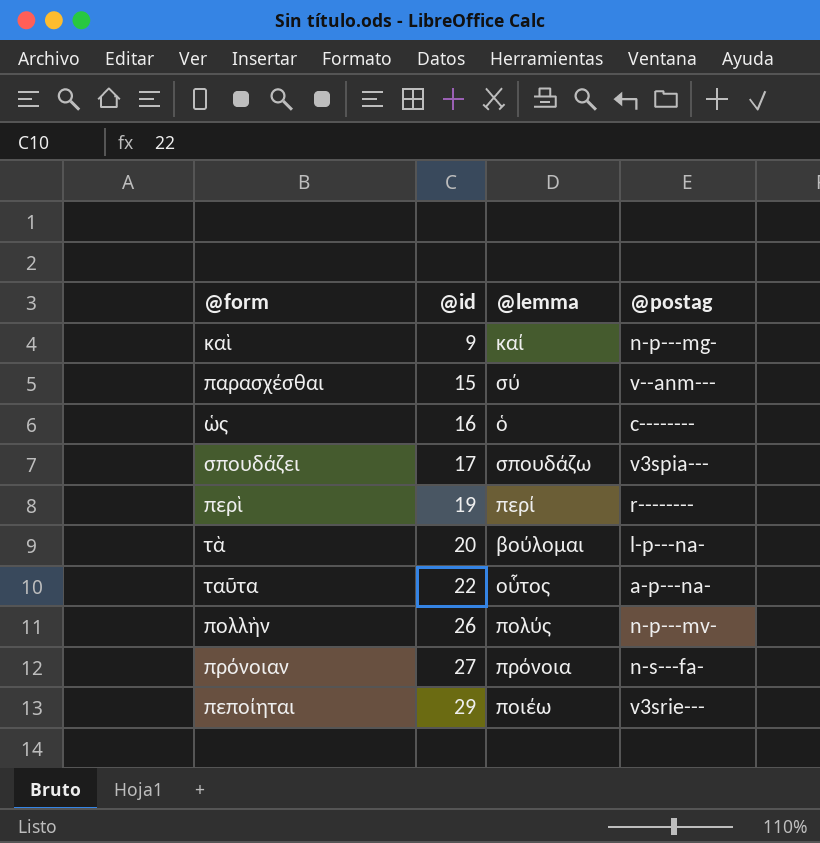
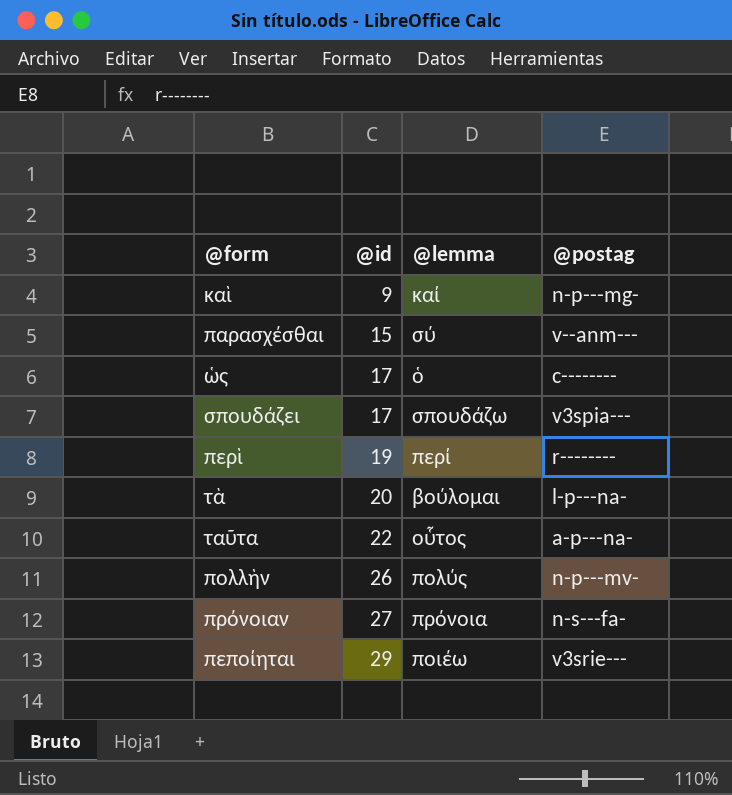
ὡς | @id: 16 -> 17

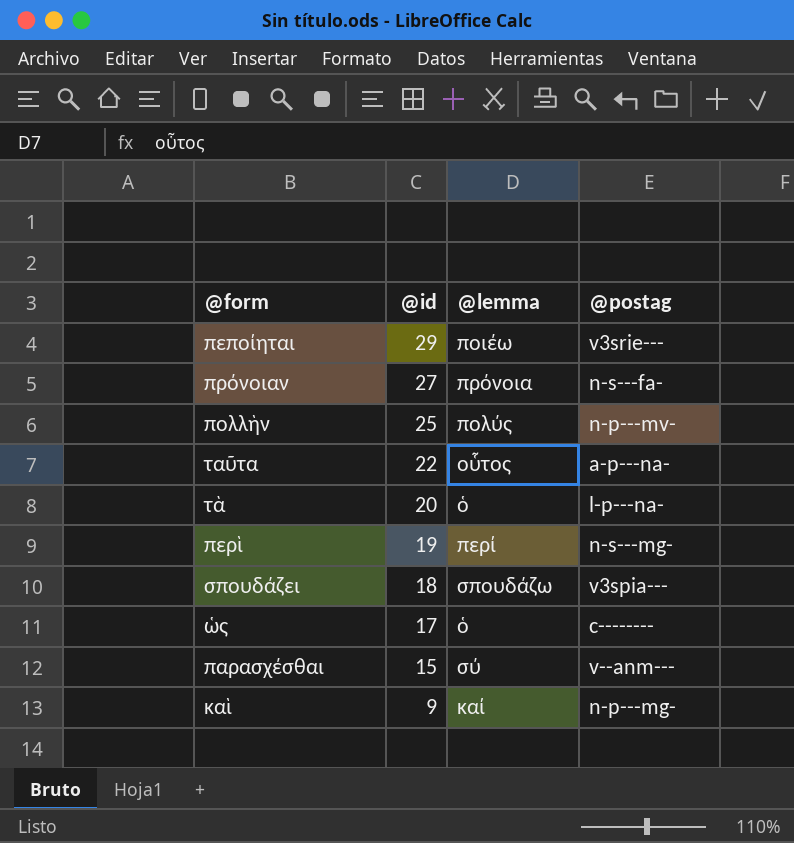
row order: @id ascending -> @id descending
πολλὴν | @id: 26 -> 25
τὰ | @lemma: βούλομαι -> ὁ
περὶ | @postag: r-------- -> n-s---mg-
σπουδάζει | @id: 17 -> 18

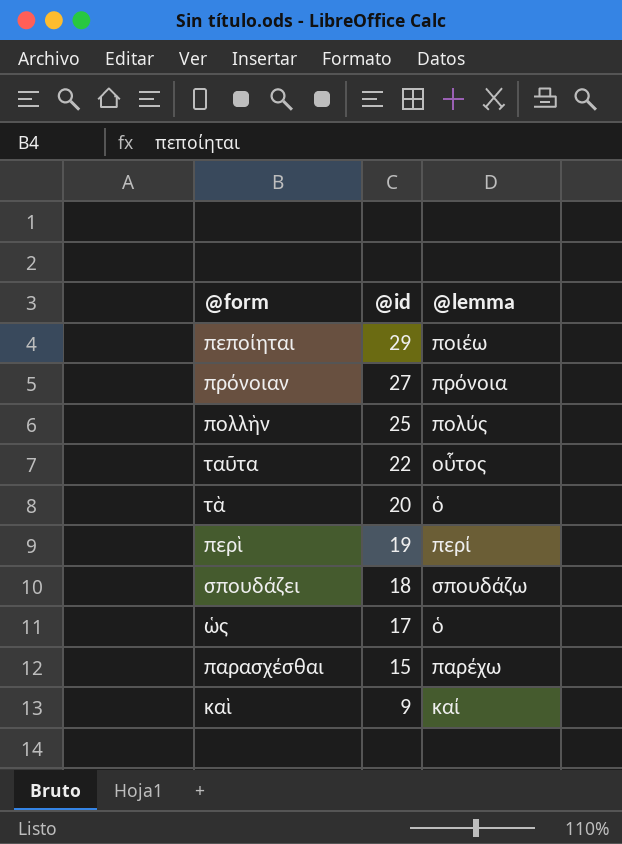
column @postag | position: 4 -> none
παρασχέσθαι | @lemma: σύ -> παρέχω

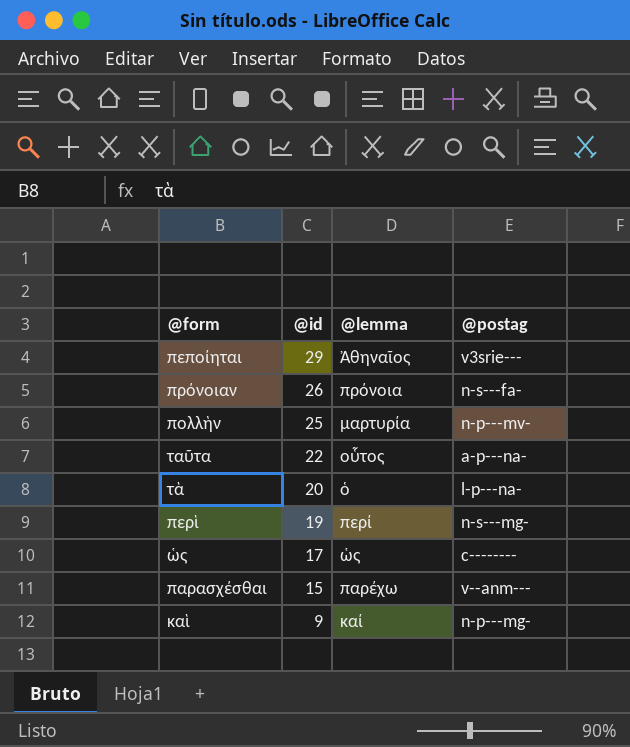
column @postag | position: none -> 4
row σπουδάζει: 18 | σπουδάζω -> none
πεποίηται | @lemma: ποιέω -> Ἀθηναῖος
πρόνοιαν | @id: 27 -> 26
πολλὴν | @lemma: πολύς -> μαρτυρία
ὡς | @lemma: ὁ -> ὡς

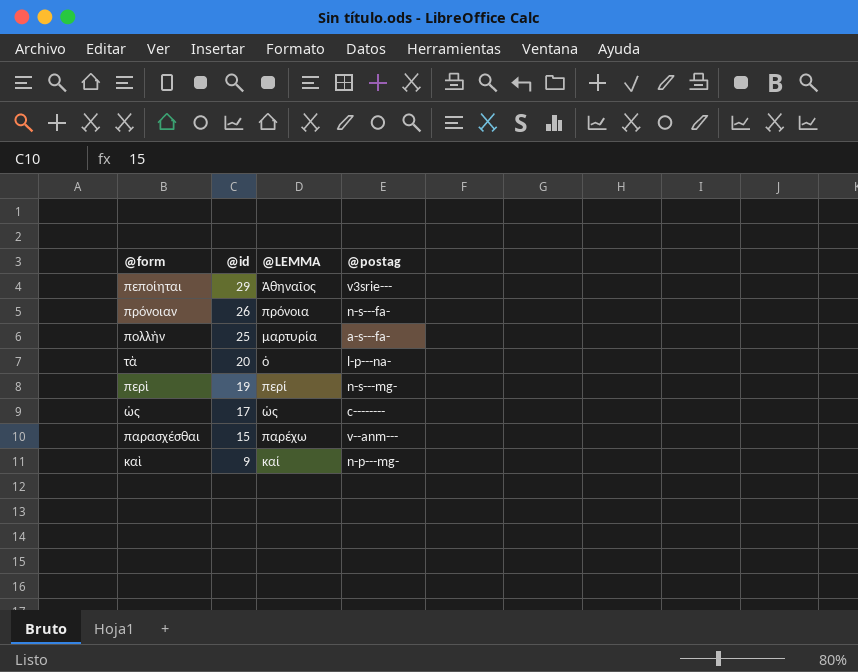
column name: @lemma -> @LEMMA
row ταῦτα: 22 | οὗτος | a-p---na- -> none
πολλὴν | @postag: n-p---mv- -> a-s---fa-

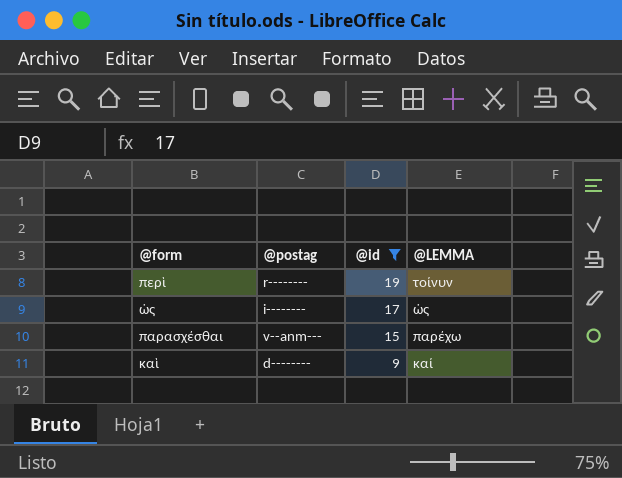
filter: none -> @id <= 19
column @postag | position: 4 -> 2
περὶ | @postag: n-s---mg- -> r--------
περὶ | @LEMMA: περί -> τοίνυν
ὡς | @postag: c-------- -> i--------
καὶ | @postag: n-p---mg- -> d--------

